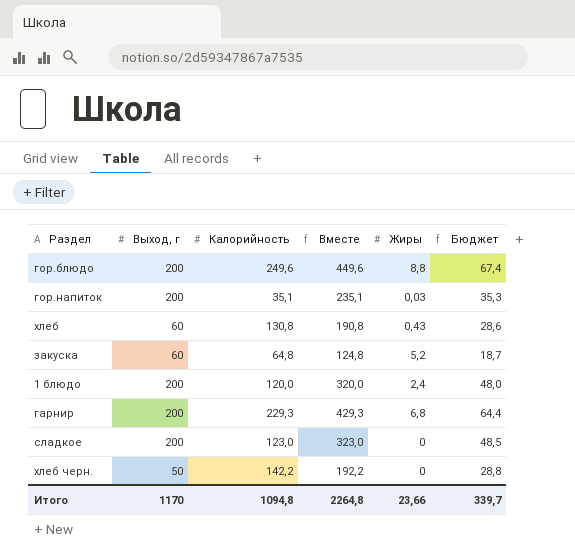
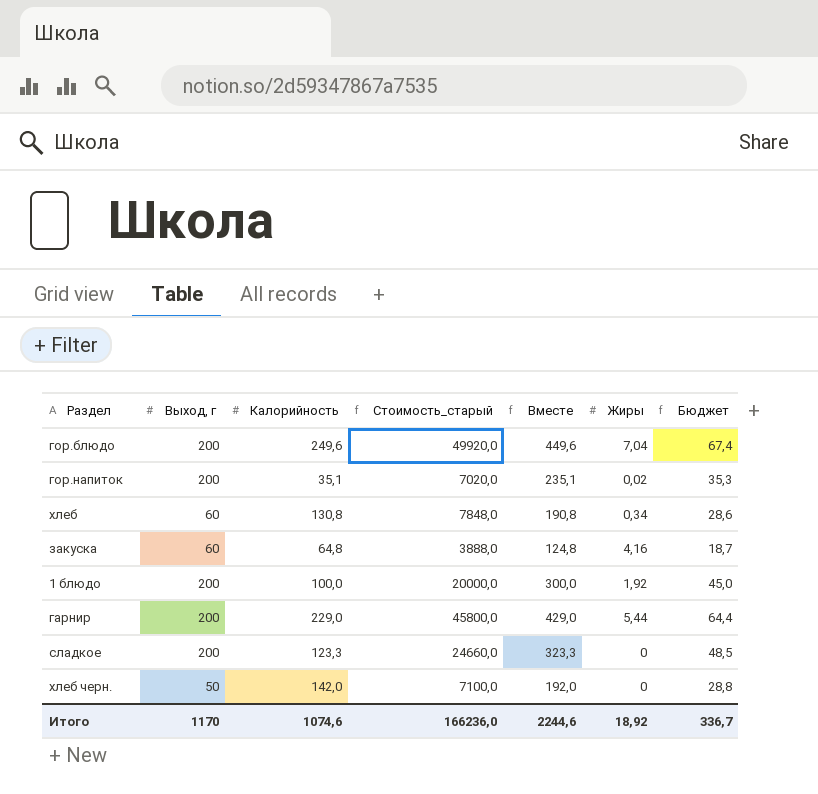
column Стоимость_старый | formula: none -> [Выход, г] * [Калорийность]
гор.блюдо | Жиры: 8,8 -> 7,04
гор.напиток | Жиры: 0,03 -> 0,02
хлеб | Жиры: 0,43 -> 0,34
закуска | Жиры: 5,2 -> 4,16
1 блюдо | Калорийность: 120,0 -> 100,0
1 блюдо | Вместе: 320,0 -> 300,0
1 блюдо | Жиры: 2,4 -> 1,92
1 блюдо | Бюджет: 48,0 -> 45,0
гарнир | Калорийность: 229,3 -> 229,0
гарнир | Вместе: 429,3 -> 429,0
гарнир | Жиры: 6,8 -> 5,44
сладкое | Калорийность: 123,0 -> 123,3
сладкое | Вместе: 323,0 -> 323,3
хлеб черн. | Калорийность: 142,2 -> 142,0
хлеб черн. | Вместе: 192,2 -> 192,0
Итого | Калорийность: 1094,8 -> 1074,6
Итого | Вместе: 2264,8 -> 2244,6
Итого | Жиры: 23,66 -> 18,92
Итого | Бюджет: 339,7 -> 336,7

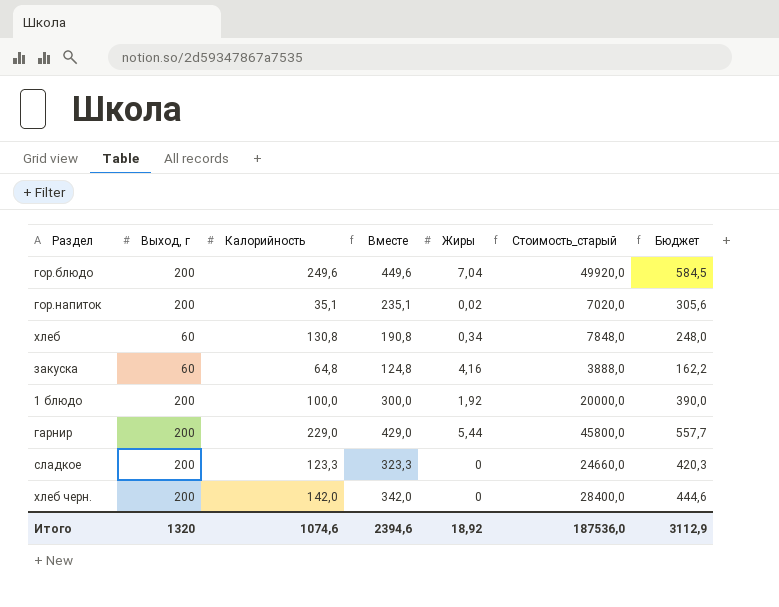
column Стоимость_старый | position: 4 -> 6
column Бюджет | formula: [Вместе] * 0,15 -> [Вместе] * 1,3
хлеб черн. | Выход, г: 50 -> 200
хлеб черн. | Вместе: 192,0 -> 342,0
хлеб черн. | Стоимость_старый: 7100,0 -> 28400,0
Итого | Выход, г: 1170 -> 1320
Итого | Вместе: 2244,6 -> 2394,6
Итого | Стоимость_старый: 166236,0 -> 187536,0
Итого | Бюджет: 336,7 -> 3112,9

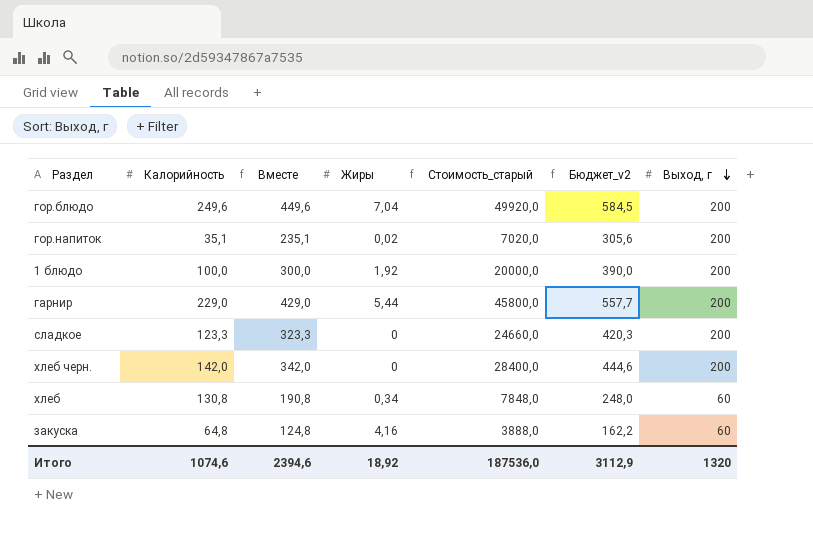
row order: none -> Выход, г descending
column name: Бюджет -> Бюджет_v2
column Выход, г | position: 2 -> 7

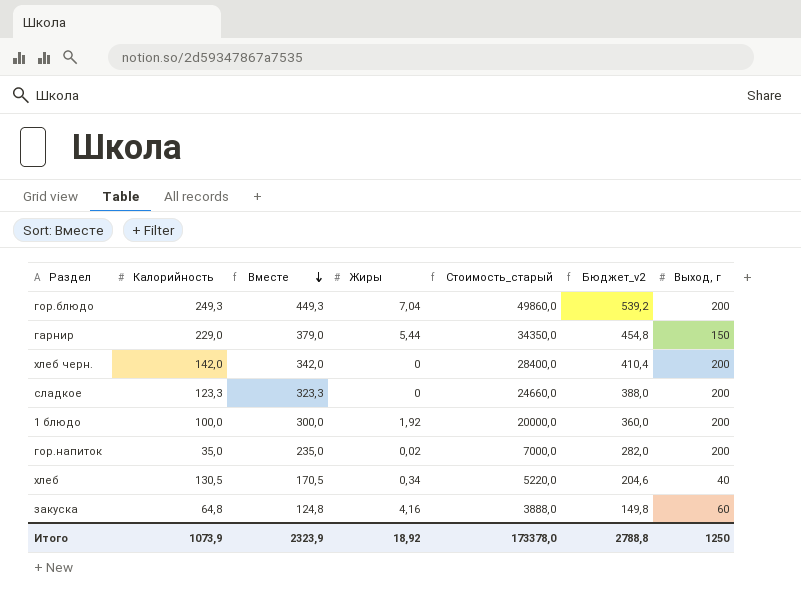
row order: Выход, г descending -> Вместе descending
column Бюджет_v2 | formula: [Вместе] * 1,3 -> [Вместе] * 1,2
гор.блюдо | Калорийность: 249,6 -> 249,3
гор.блюдо | Вместе: 449,6 -> 449,3
гор.блюдо | Стоимость_старый: 49920,0 -> 49860,0
гарнир | Вместе: 429,0 -> 379,0
гарнир | Стоимость_старый: 45800,0 -> 34350,0
гарнир | Выход, г: 200 -> 150
гор.напиток | Калорийность: 35,1 -> 35,0
гор.напиток | Вместе: 235,1 -> 235,0
гор.напиток | Стоимость_старый: 7020,0 -> 7000,0
хлеб | Калорийность: 130,8 -> 130,5
хлеб | Вместе: 190,8 -> 170,5
хлеб | Стоимость_старый: 7848,0 -> 5220,0
хлеб | Выход, г: 60 -> 40
Итого | Калорийность: 1074,6 -> 1073,9
Итого | Вместе: 2394,6 -> 2323,9
Итого | Стоимость_старый: 187536,0 -> 173378,0
Итого | Бюджет_v2: 3112,9 -> 2788,8
Итого | Выход, г: 1320 -> 1250

